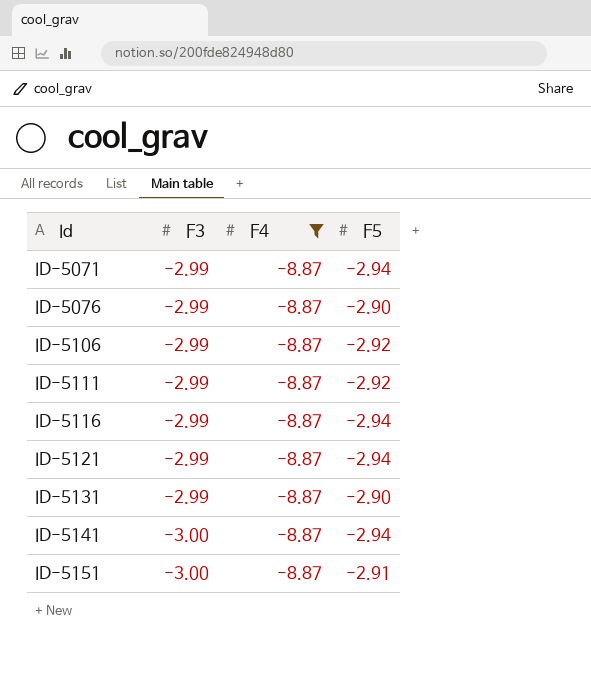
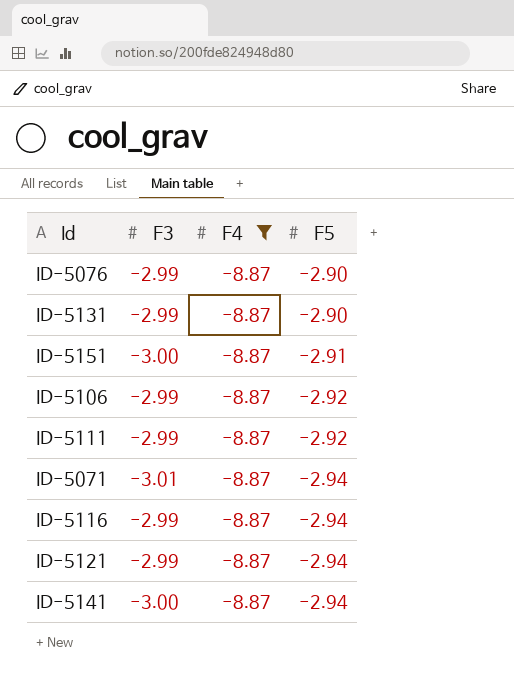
row order: Id ascending -> F5 descending
ID-5071 | F3: -2.99 -> -3.01

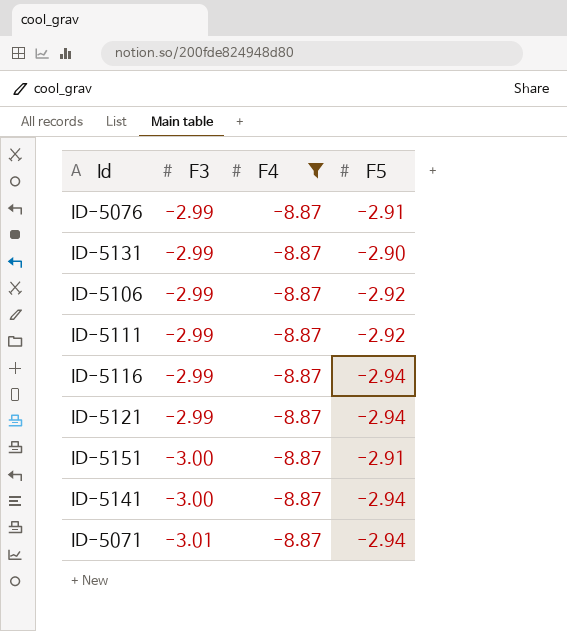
row order: F5 descending -> F3 descending
ID-5076 | F5: -2.90 -> -2.91

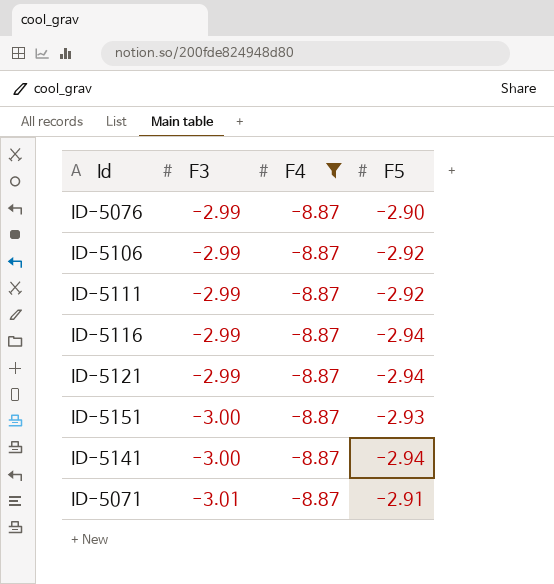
row ID-5131: -2.99 | -8.87 | -2.90 -> none
ID-5076 | F5: -2.91 -> -2.90
ID-5151 | F5: -2.91 -> -2.93
ID-5071 | F5: -2.94 -> -2.91

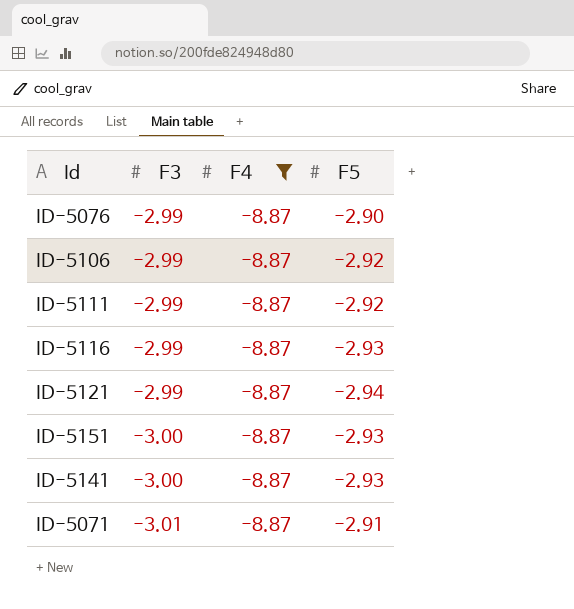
ID-5116 | F5: -2.94 -> -2.93
ID-5141 | F5: -2.94 -> -2.93

